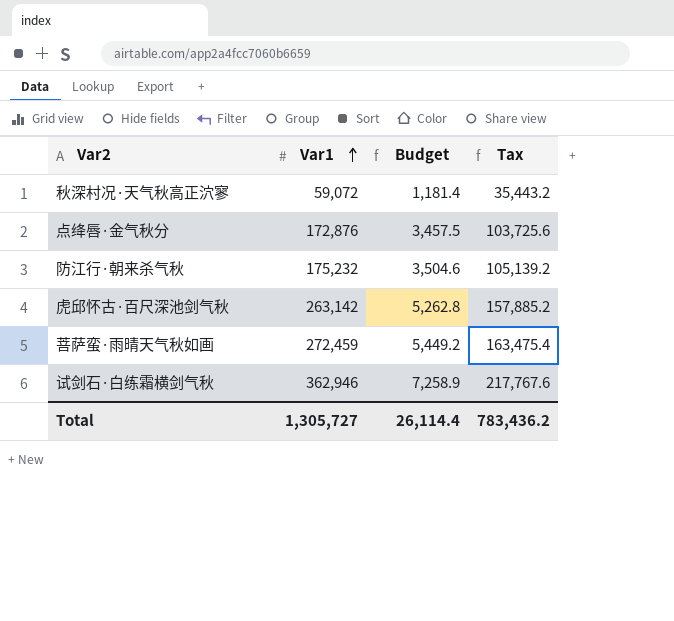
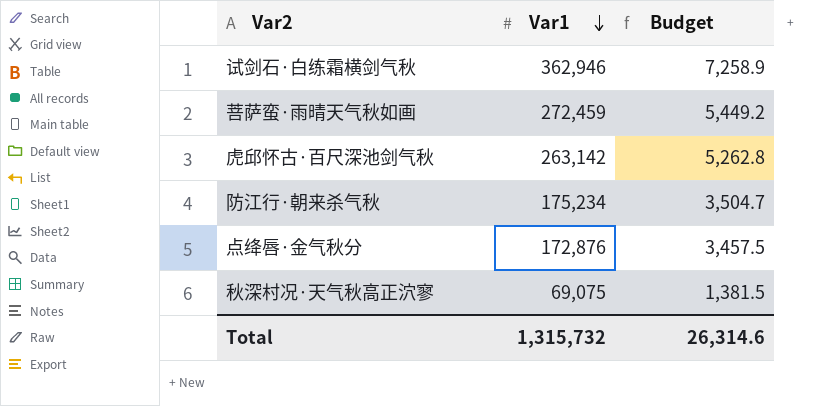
row order: Var1 ascending -> Var1 descending
column Tax | formula: [Var1] * 0.6 -> none
防江行·朝来杀气秋 | Var1: 175,232 -> 175,234
防江行·朝来杀气秋 | Budget: 3,504.6 -> 3,504.7
秋深村况·天气秋高正泬寥 | Var1: 59,072 -> 69,075
秋深村况·天气秋高正泬寥 | Budget: 1,181.4 -> 1,381.5
Total | Var1: 1,305,727 -> 1,315,732
Total | Budget: 26,114.4 -> 26,314.6

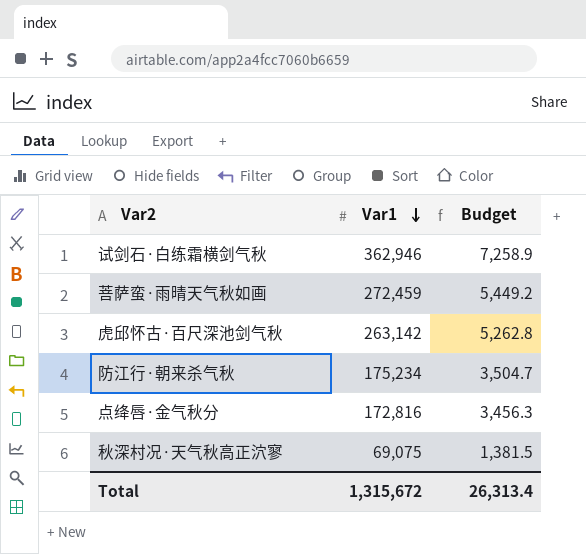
点绛唇·金气秋分 | Var1: 172,876 -> 172,816
点绛唇·金气秋分 | Budget: 3,457.5 -> 3,456.3
Total | Var1: 1,315,732 -> 1,315,672
Total | Budget: 26,314.6 -> 26,313.4

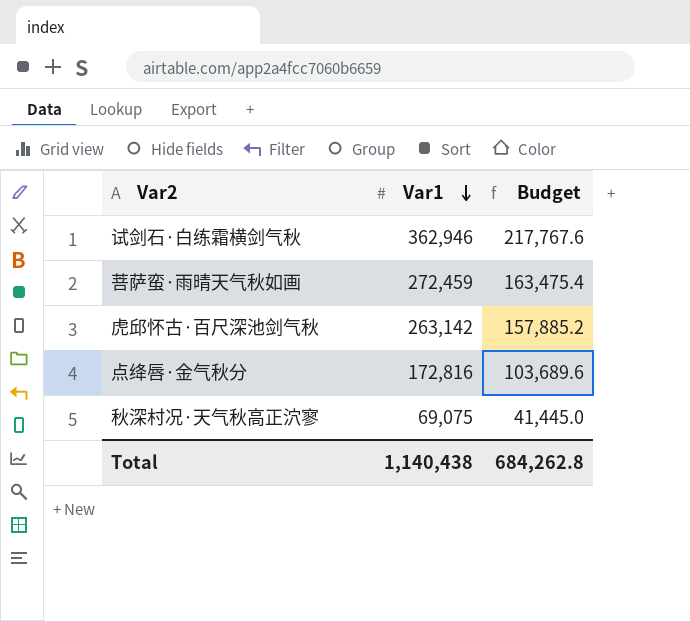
column Budget | formula: [Var1] * 0.02 -> [Var1] * 0.6
row 防江行·朝来杀气秋: 175,234 | 3,504.7 -> none
Total | Var1: 1,315,672 -> 1,140,438
Total | Budget: 26,313.4 -> 684,262.8

